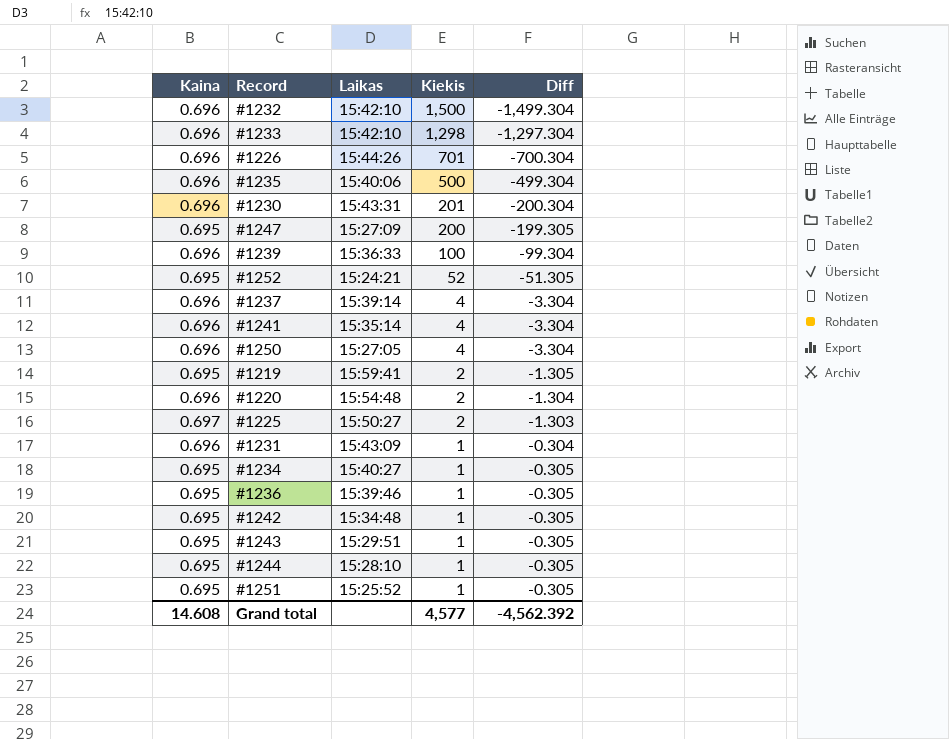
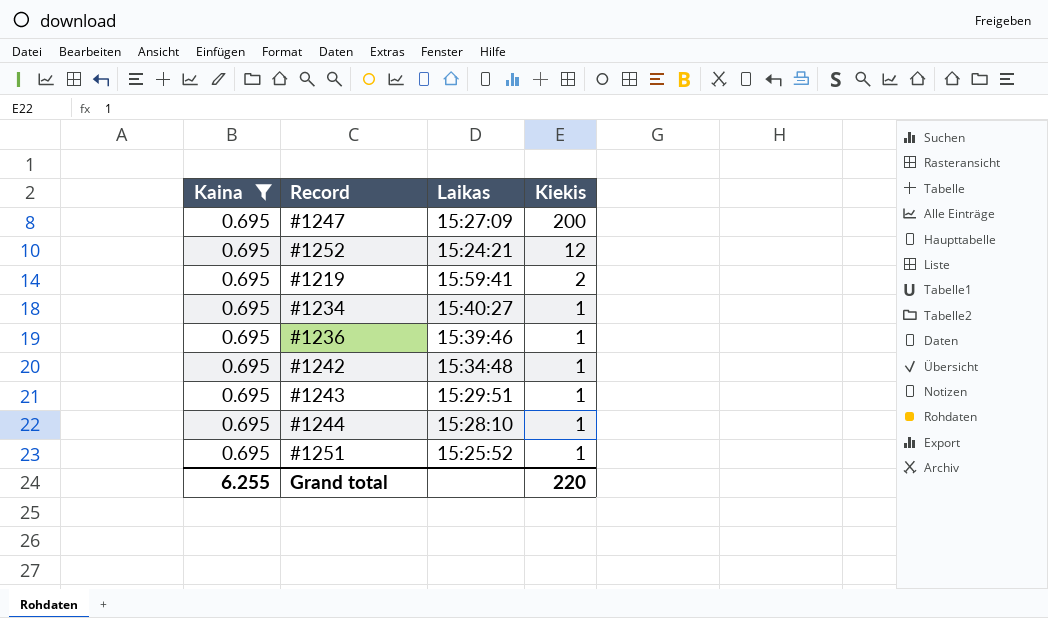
filter: none -> Kaina = 0.695
column Diff | formula: [Kaina] - [Kiekis] -> none
#1252 | Kiekis: 52 -> 12
Grand total | Kaina: 14.608 -> 6.255
Grand total | Kiekis: 4,577 -> 220

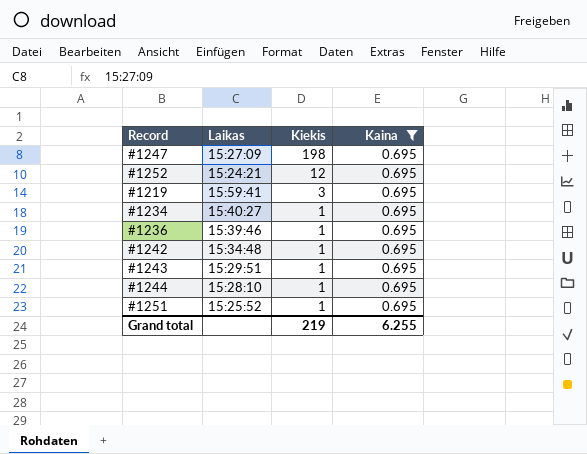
column Kaina | position: 1 -> 4
#1247 | Kiekis: 200 -> 198
#1219 | Kiekis: 2 -> 3
Grand total | Kiekis: 220 -> 219

